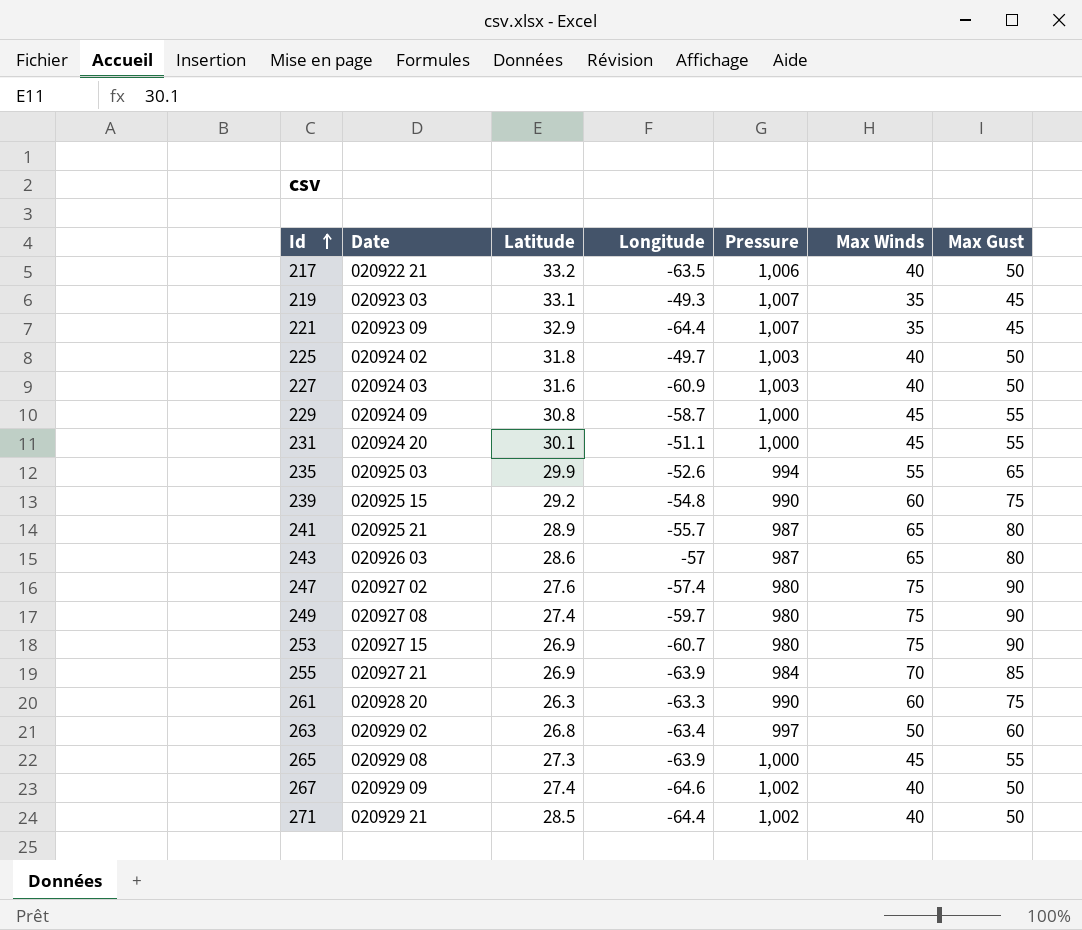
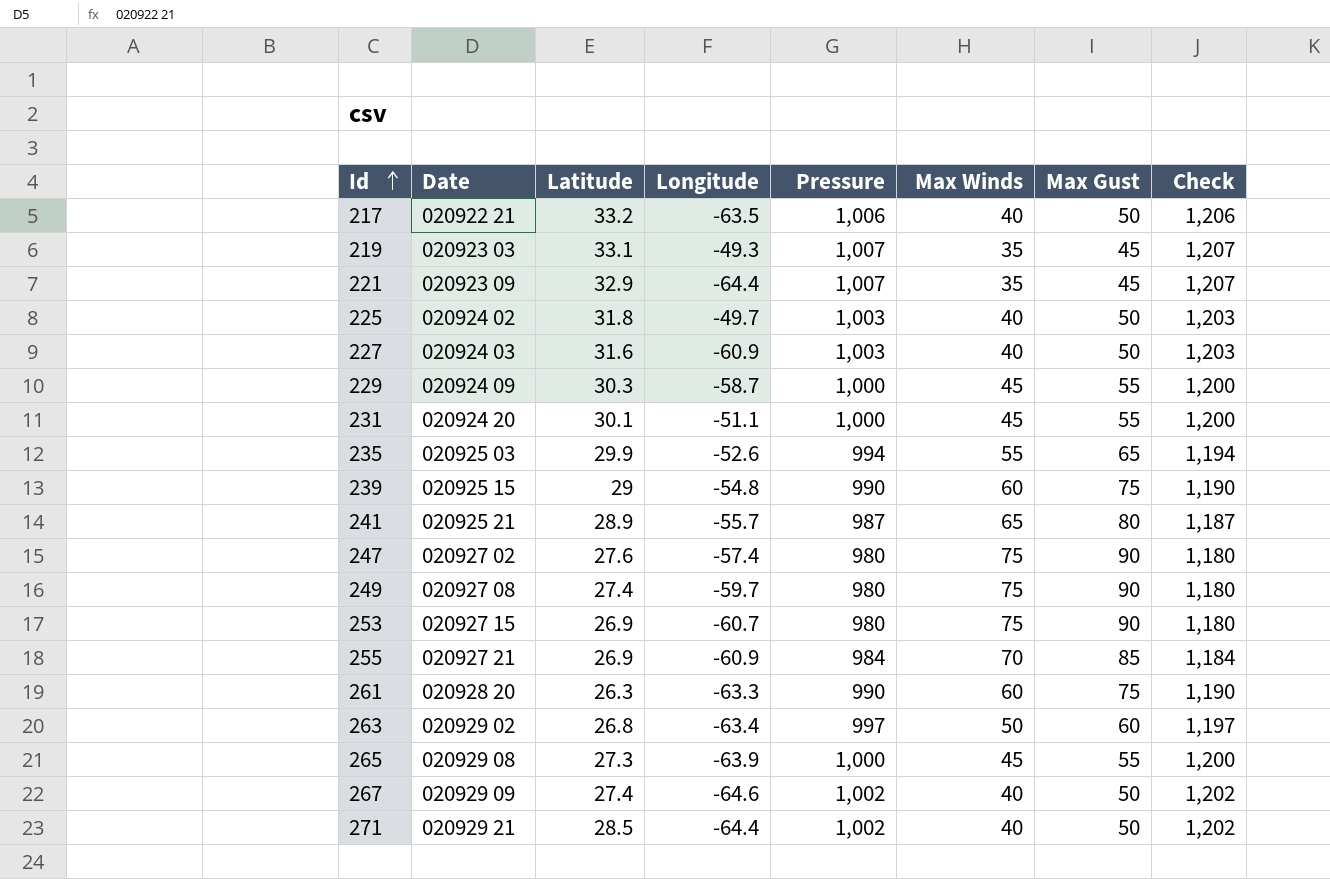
column Check | formula: none -> [Pressure] + 200
row 243: 020926 03 | 28.6 | -57 | 987 | 65 | 80 -> none
229 | Latitude: 30.8 -> 30.3
239 | Latitude: 29.2 -> 29
255 | Longitude: -63.9 -> -60.9

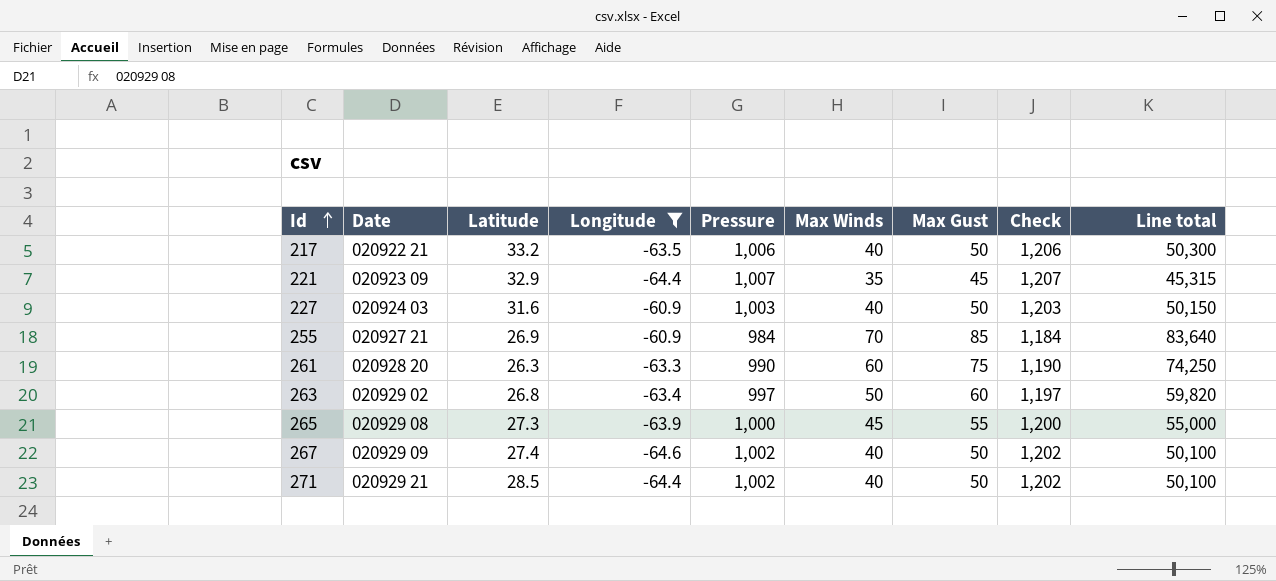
filter: none -> Longitude <= -60.9
column Line total | formula: none -> [Pressure] * [Max Gust]

